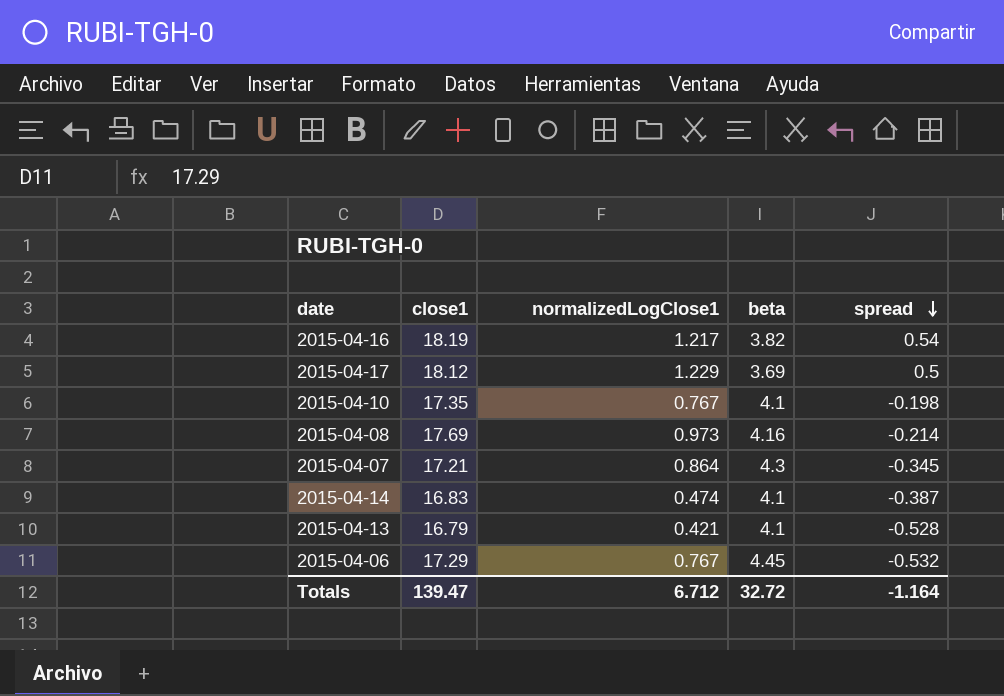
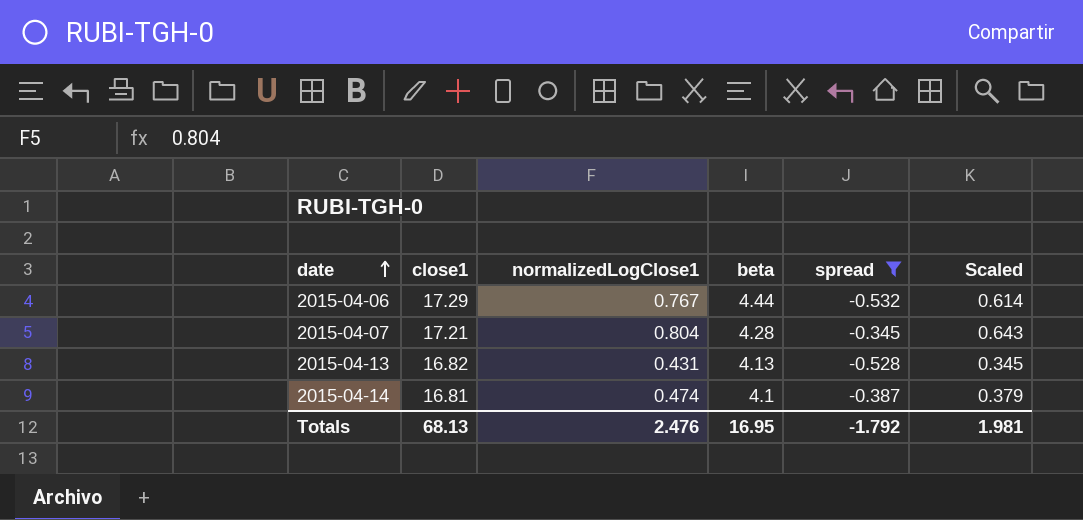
filter: none -> spread <= -0.345
row order: spread descending -> date ascending
column Scaled | formula: none -> [normalizedLogClose1] * 0.8
2015-04-06 | beta: 4.45 -> 4.44
2015-04-07 | normalizedLogClose1: 0.864 -> 0.804
2015-04-07 | beta: 4.3 -> 4.28
2015-04-13 | close1: 16.79 -> 16.82
2015-04-13 | normalizedLogClose1: 0.421 -> 0.431
2015-04-13 | beta: 4.1 -> 4.13
2015-04-14 | close1: 16.83 -> 16.81
Totals | close1: 139.47 -> 68.13
Totals | normalizedLogClose1: 6.712 -> 2.476
Totals | beta: 32.72 -> 16.95
Totals | spread: -1.164 -> -1.792

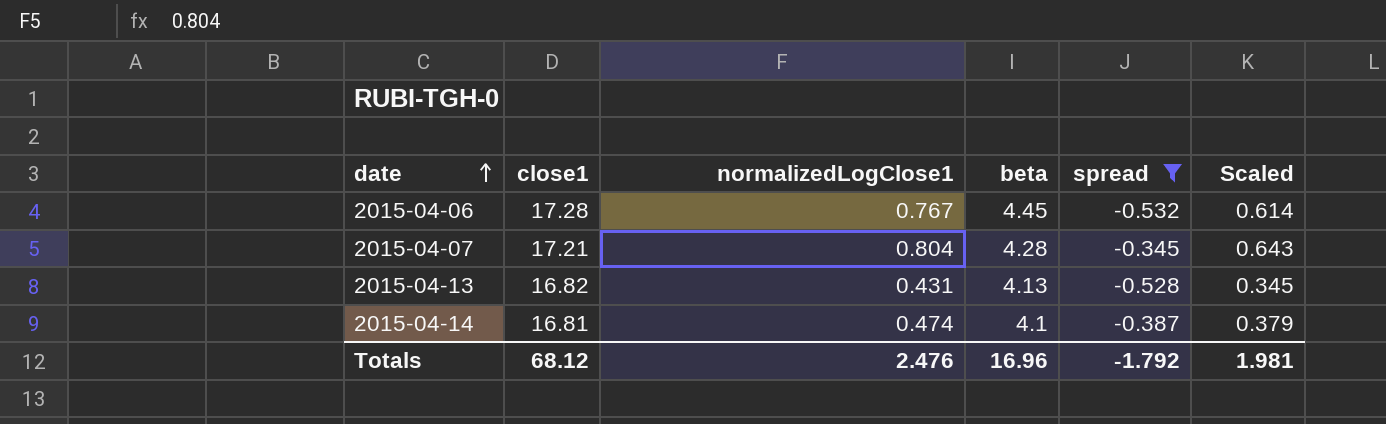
2015-04-06 | close1: 17.29 -> 17.28
2015-04-06 | beta: 4.44 -> 4.45
Totals | close1: 68.13 -> 68.12
Totals | beta: 16.95 -> 16.96

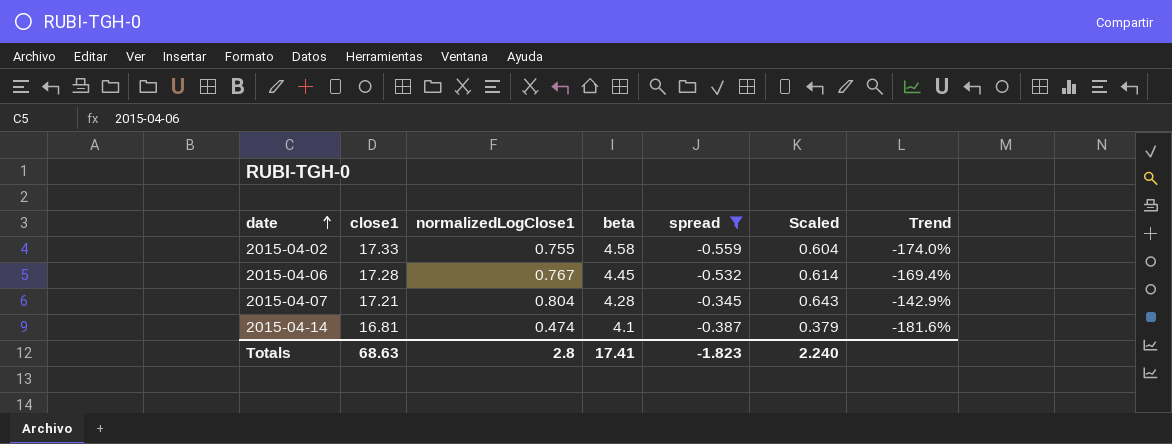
column Trend | formula: none -> ([spread] - [normalizedLogClose1]) / [normalizedLogClose1]
row 2015-04-13: 16.82 | 0.431 | 4.13 | -0.528 | 0.345 -> none
row 2015-04-02: none -> 17.33 | 0.755 | 4.58 | -0.559 | 0.604 | -174.0%
Totals | close1: 68.12 -> 68.63
Totals | normalizedLogClose1: 2.476 -> 2.8
Totals | beta: 16.96 -> 17.41
Totals | spread: -1.792 -> -1.823
Totals | Scaled: 1.981 -> 2.240

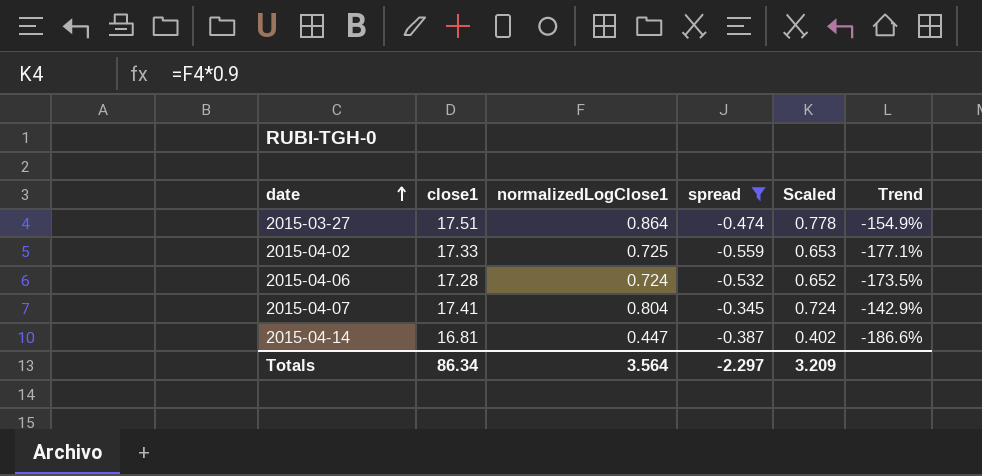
column beta | position: 4 -> none
column Scaled | formula: [normalizedLogClose1] * 0.8 -> [normalizedLogClose1] * 0.9
row 2015-03-27: none -> 17.51 | 0.864 | -0.474 | 0.778 | -154.9%
2015-04-02 | normalizedLogClose1: 0.755 -> 0.725
2015-04-02 | Trend: -174.0% -> -177.1%
2015-04-06 | normalizedLogClose1: 0.767 -> 0.724
2015-04-06 | Trend: -169.4% -> -173.5%
2015-04-07 | close1: 17.21 -> 17.41
2015-04-14 | normalizedLogClose1: 0.474 -> 0.447
2015-04-14 | Trend: -181.6% -> -186.6%
Totals | close1: 68.63 -> 86.34
Totals | normalizedLogClose1: 2.8 -> 3.564
Totals | spread: -1.823 -> -2.297
Totals | Scaled: 2.240 -> 3.209

